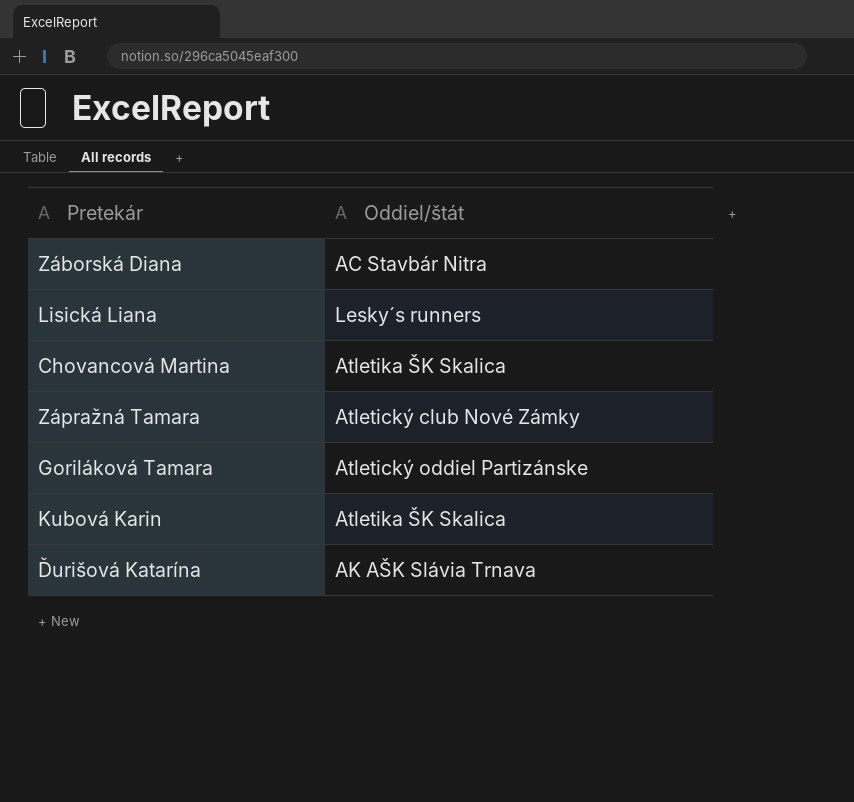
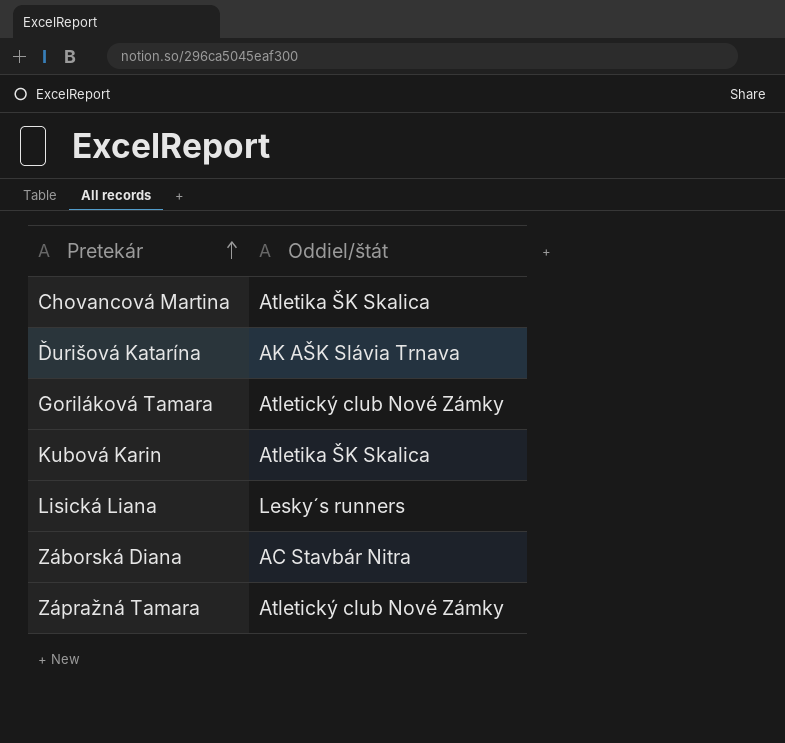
row order: none -> Pretekár ascending
Goriláková Tamara | Oddiel/štát: Atletický oddiel Partizánske -> Atletický club Nové Zámky

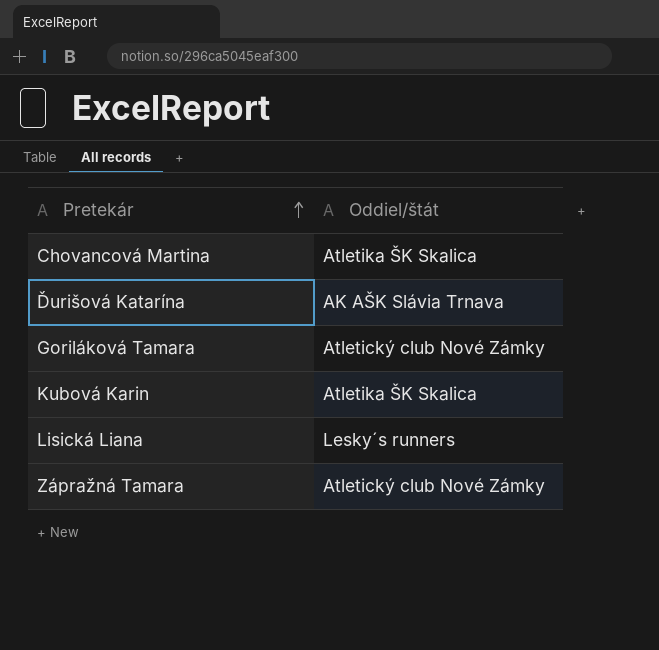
row Záborská Diana: AC Stavbár Nitra -> none

